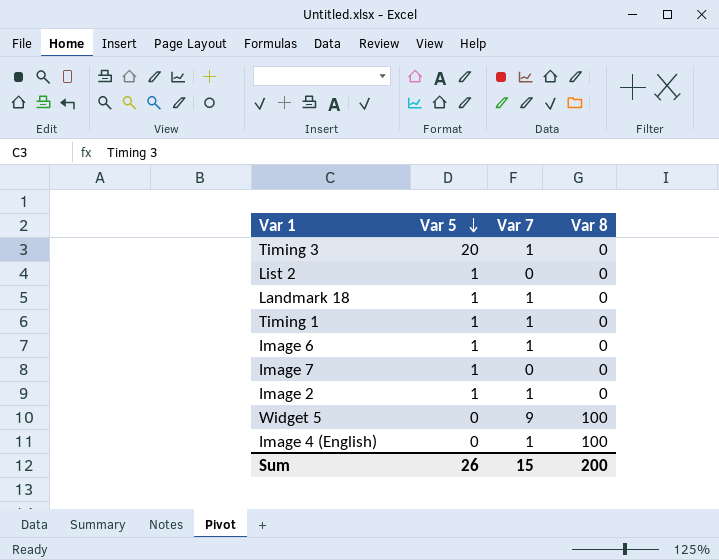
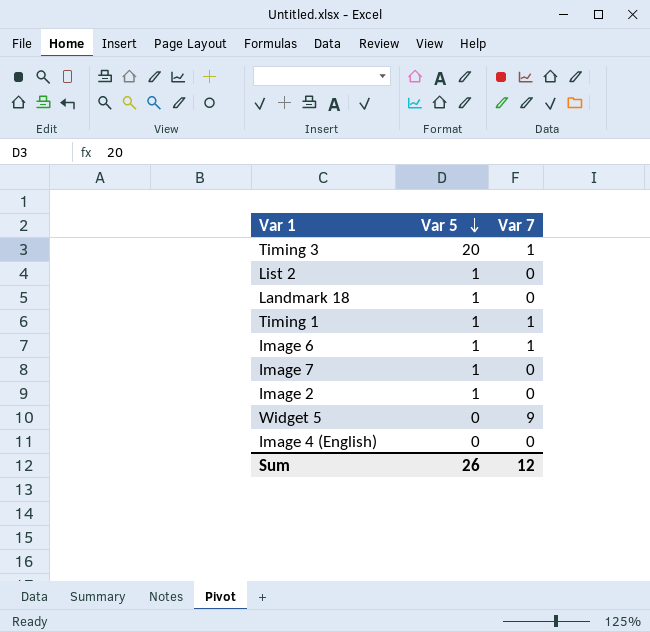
column Var 8 | position: 4 -> none
Landmark 18 | Var 7: 1 -> 0
Image 2 | Var 7: 1 -> 0
Image 4 (English) | Var 7: 1 -> 0
Sum | Var 7: 15 -> 12

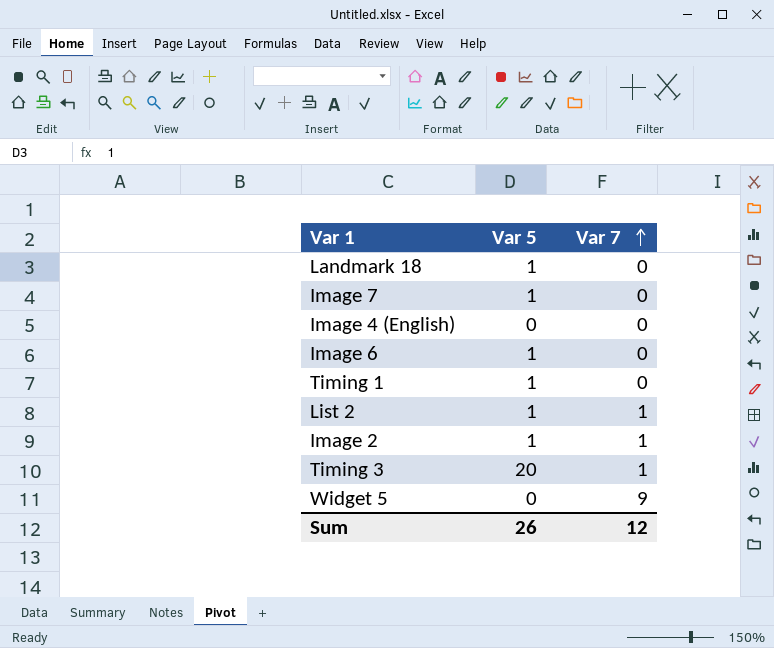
row order: Var 5 descending -> Var 7 ascending
Image 6 | Var 7: 1 -> 0
Timing 1 | Var 7: 1 -> 0
List 2 | Var 7: 0 -> 1
Image 2 | Var 7: 0 -> 1

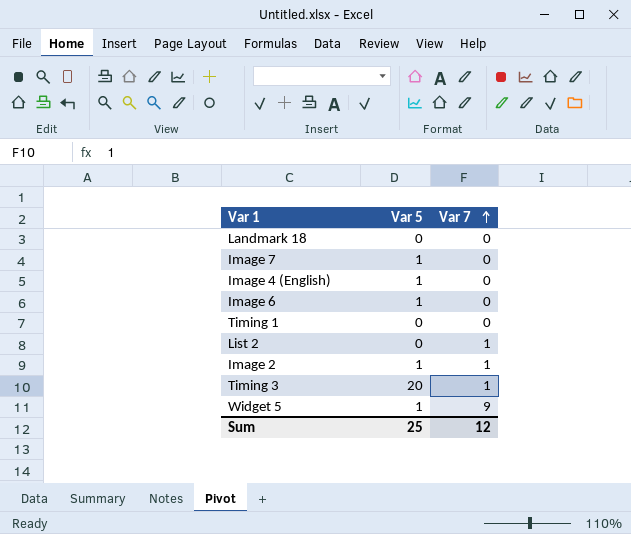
Landmark 18 | Var 5: 1 -> 0
Image 4 (English) | Var 5: 0 -> 1
Timing 1 | Var 5: 1 -> 0
List 2 | Var 5: 1 -> 0
Widget 5 | Var 5: 0 -> 1
Sum | Var 5: 26 -> 25

